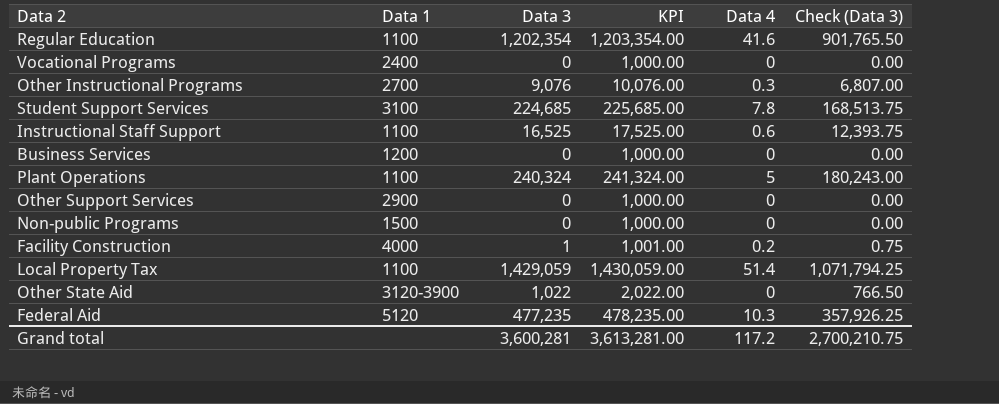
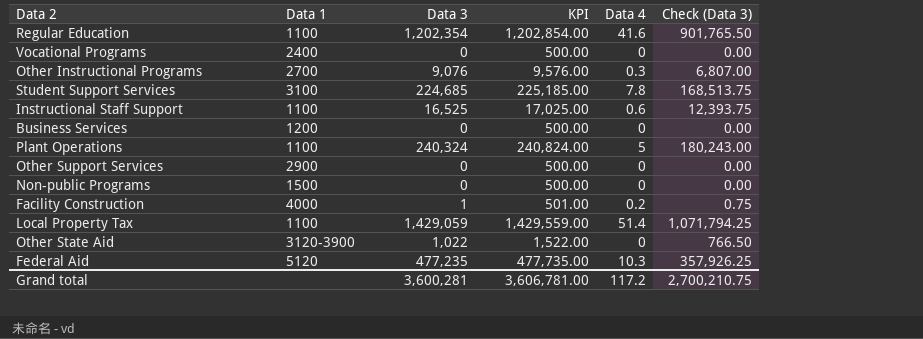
column KPI | formula: [Data 3] + 1000 -> [Data 3] + 500
Grand total | KPI: 3,613,281.00 -> 3,606,781.00

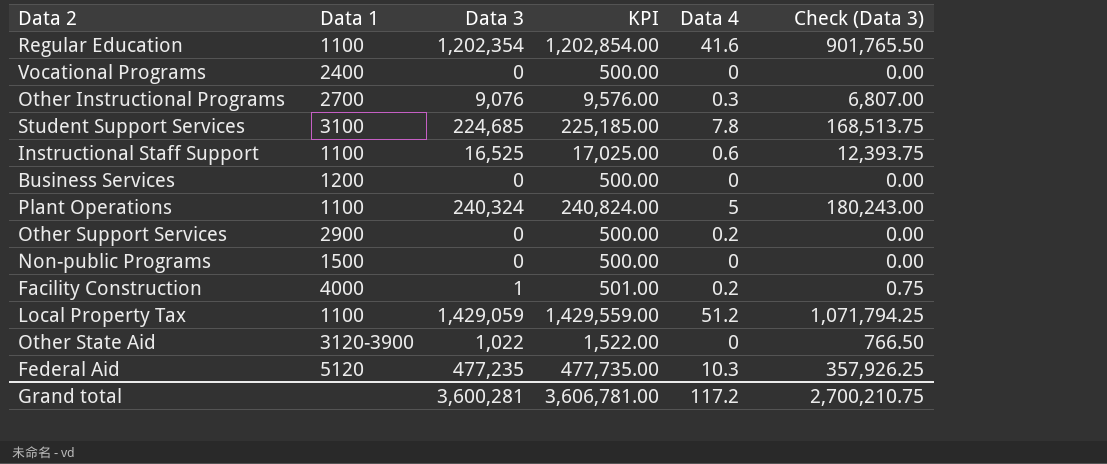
Other Support Services | Data 4: 0 -> 0.2
Local Property Tax | Data 4: 51.4 -> 51.2

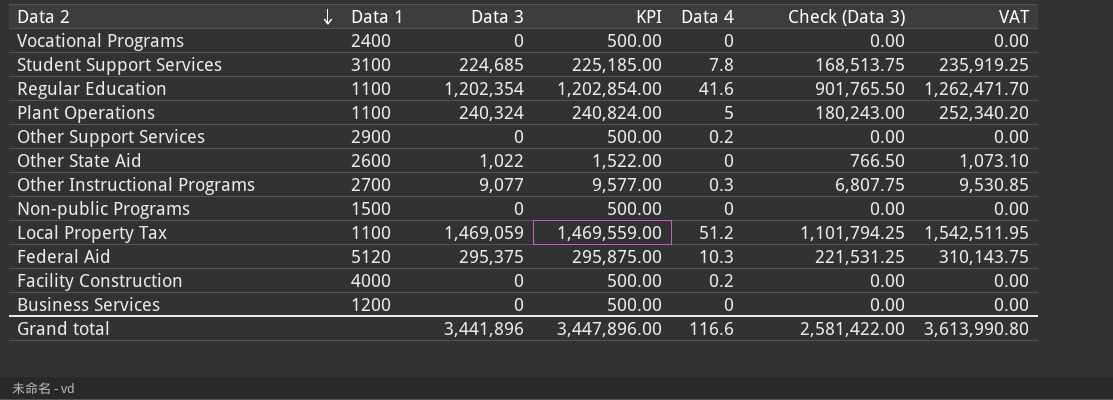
row order: none -> Data 2 descending
column VAT | formula: none -> [Data 3] * 1.05
row Instructional Staff Support: 1100 | 16,525 | 17,025.00 | 0.6 | 12,393.75 -> none
Other State Aid | Data 1: 3120-3900 -> 2600
Other Instructional Programs | Data 3: 9,076 -> 9,077
Other Instructional Programs | KPI: 9,576.00 -> 9,577.00
Other Instructional Programs | Check (Data 3): 6,807.00 -> 6,807.75
Local Property Tax | Data 3: 1,429,059 -> 1,469,059
Local Property Tax | KPI: 1,429,559.00 -> 1,469,559.00
Local Property Tax | Check (Data 3): 1,071,794.25 -> 1,101,794.25
Federal Aid | Data 3: 477,235 -> 295,375
Federal Aid | KPI: 477,735.00 -> 295,875.00
Federal Aid | Check (Data 3): 357,926.25 -> 221,531.25
Facility Construction | Data 3: 1 -> 0
Facility Construction | KPI: 501.00 -> 500.00
Facility Construction | Check (Data 3): 0.75 -> 0.00
Grand total | Data 3: 3,600,281 -> 3,441,896
Grand total | KPI: 3,606,781.00 -> 3,447,896.00
Grand total | Data 4: 117.2 -> 116.6
Grand total | Check (Data 3): 2,700,210.75 -> 2,581,422.00

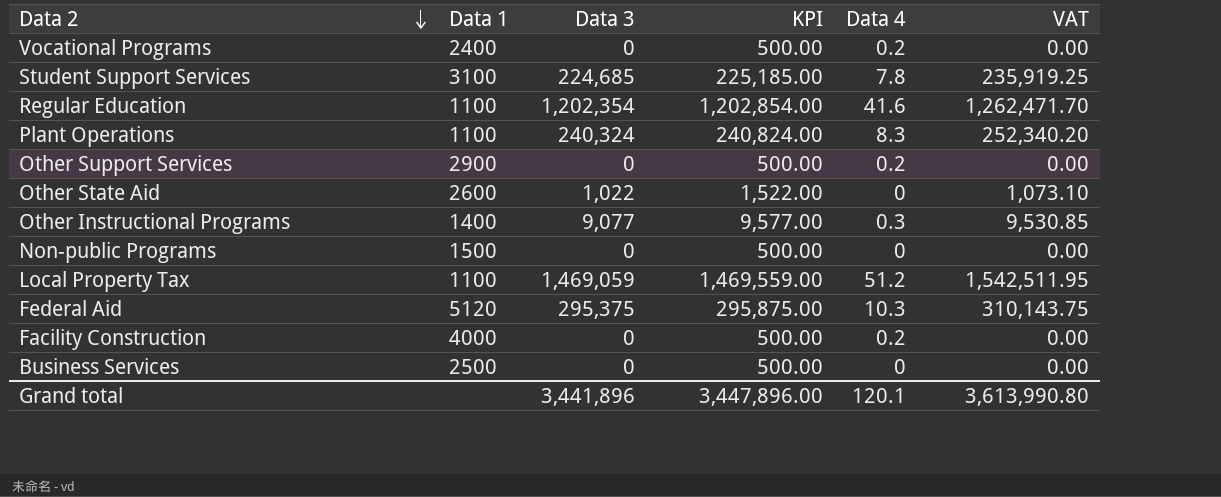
column Check (Data 3) | formula: [Data 3] * 0.75 -> none
Vocational Programs | Data 4: 0 -> 0.2
Plant Operations | Data 4: 5 -> 8.3
Other Instructional Programs | Data 1: 2700 -> 1400
Business Services | Data 1: 1200 -> 2500
Grand total | Data 4: 116.6 -> 120.1

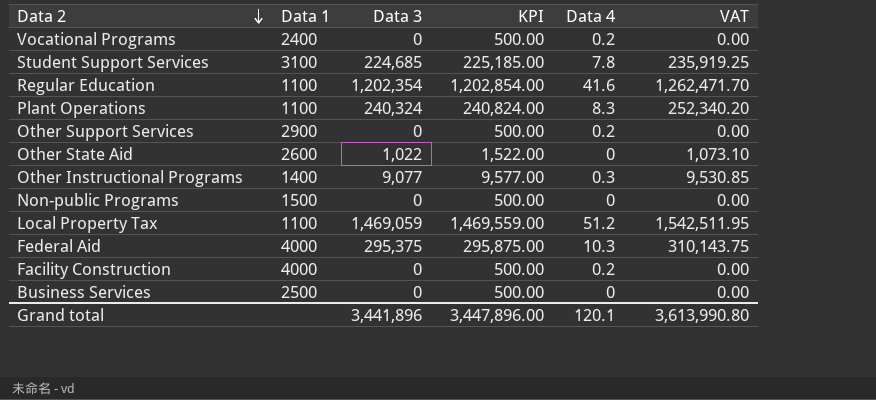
Federal Aid | Data 1: 5120 -> 4000

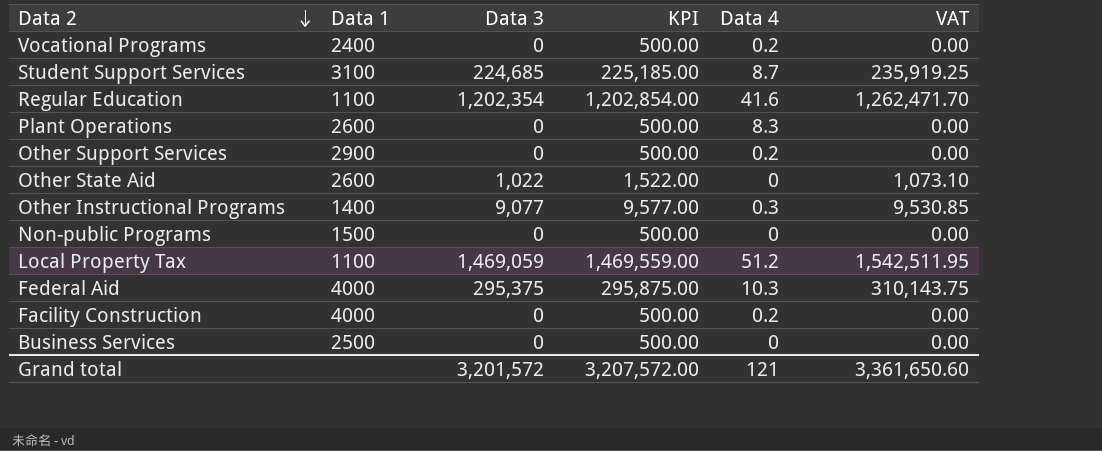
Student Support Services | Data 4: 7.8 -> 8.7
Plant Operations | Data 1: 1100 -> 2600
Plant Operations | Data 3: 240,324 -> 0
Plant Operations | KPI: 240,824.00 -> 500.00
Plant Operations | VAT: 252,340.20 -> 0.00
Grand total | Data 3: 3,441,896 -> 3,201,572
Grand total | KPI: 3,447,896.00 -> 3,207,572.00
Grand total | Data 4: 120.1 -> 121
Grand total | VAT: 3,613,990.80 -> 3,361,650.60

